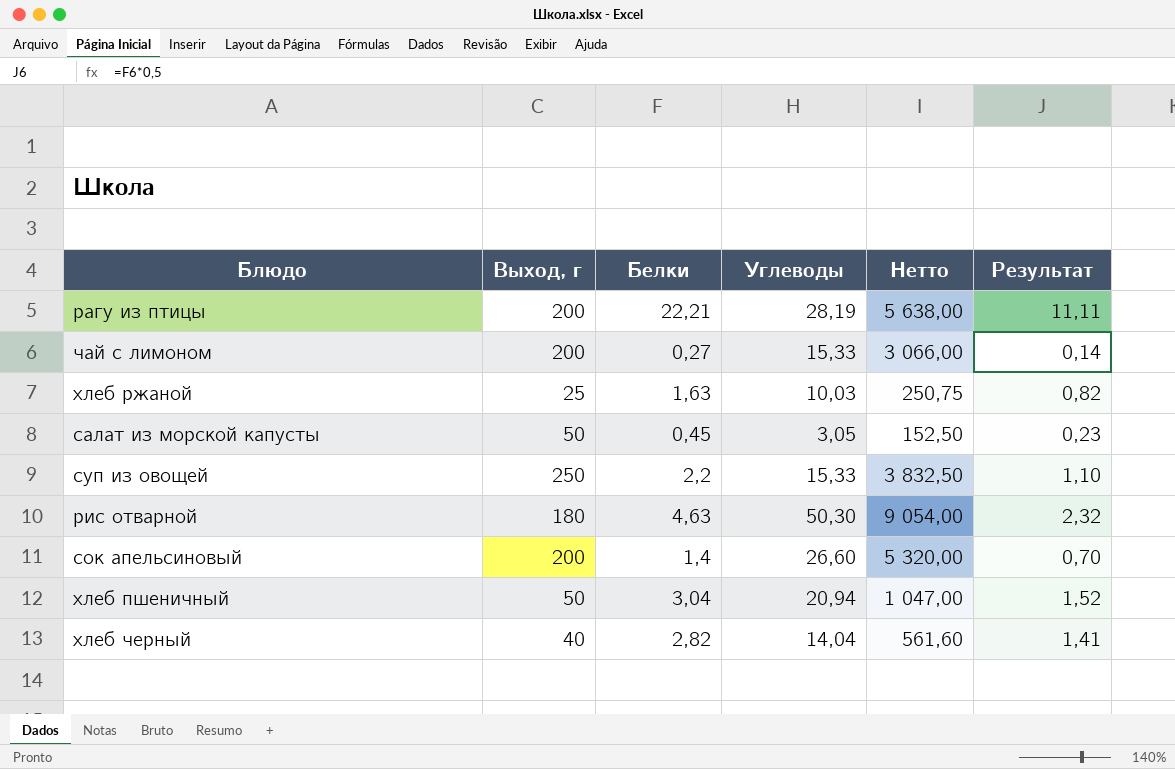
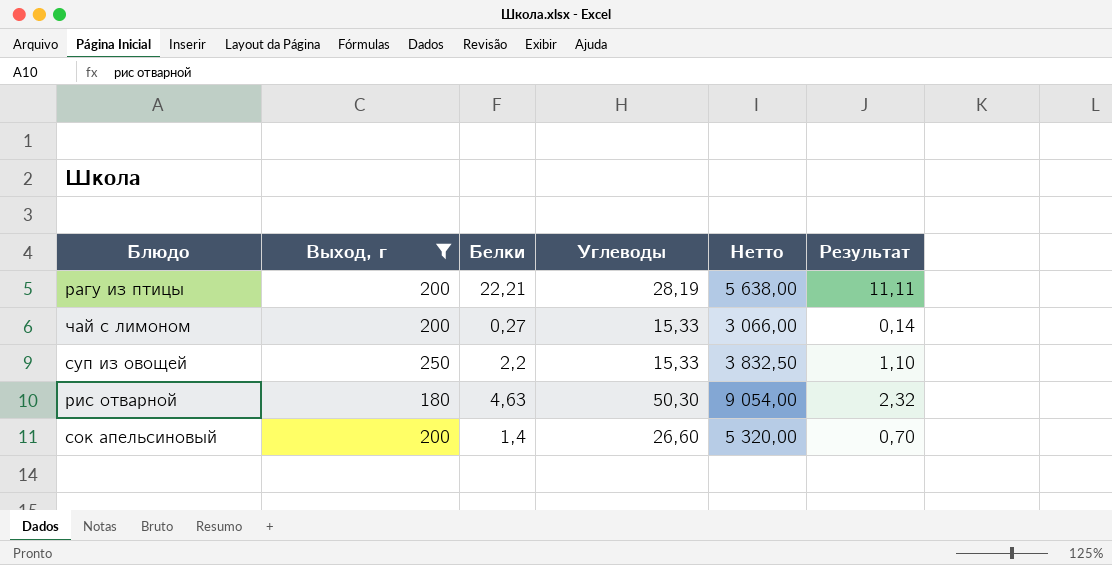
filter: none -> Выход, г >= 180

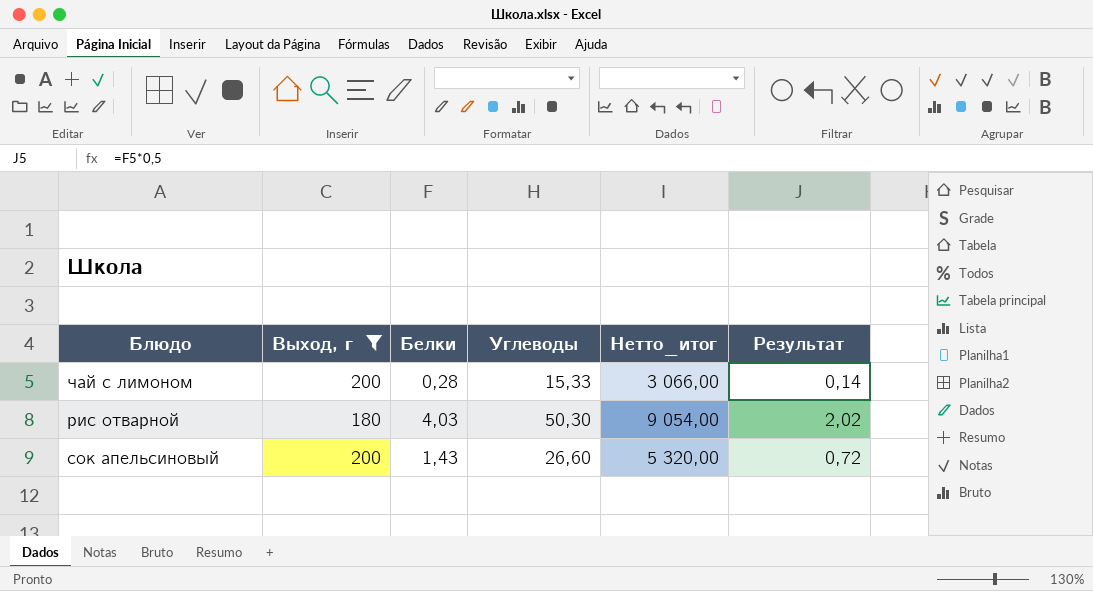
column name: Нетто -> Нетто_итог
row рагу из птицы: 200 | 22,21 | 28,19 | 5 638,00 | 11,11 -> none
row суп из овощей: 250 | 2,2 | 15,33 | 3 832,50 | 1,10 -> none
чай с лимоном | Белки: 0,27 -> 0,28
рис отварной | Белки: 4,63 -> 4,03
рис отварной | Результат: 2,32 -> 2,02
сок апельсиновый | Белки: 1,4 -> 1,43
сок апельсиновый | Результат: 0,70 -> 0,72

